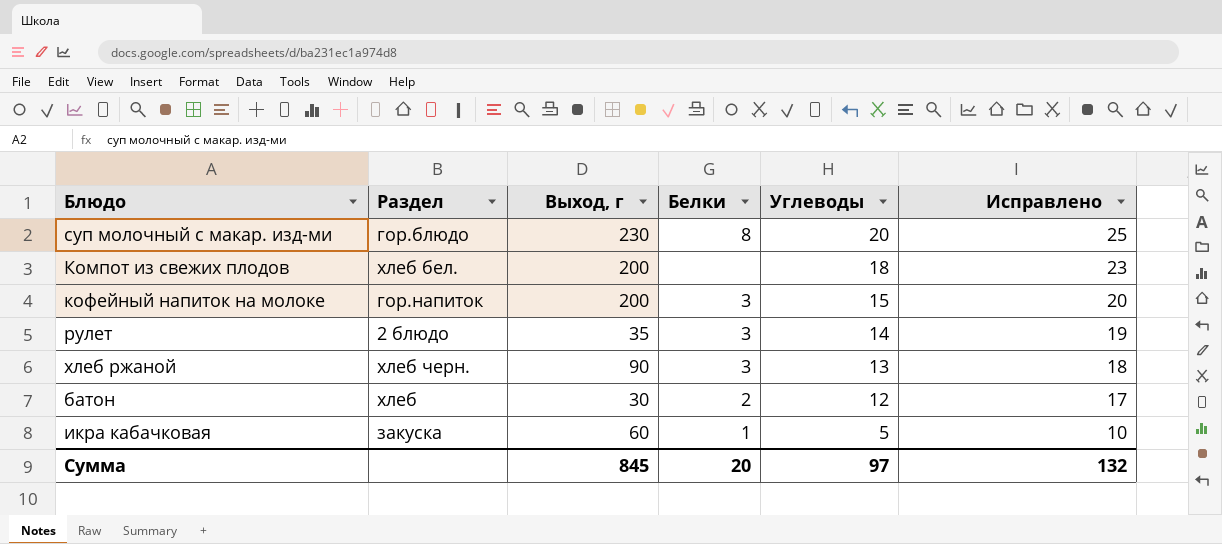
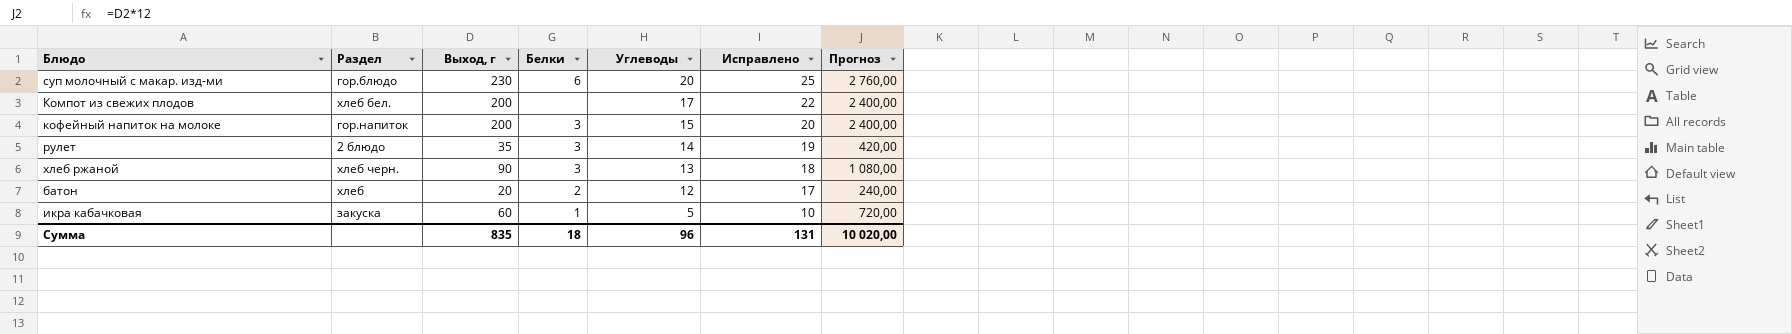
column Прогноз | formula: none -> [Выход, г] * 12
суп молочный с макар. изд-ми | Белки: 8 -> 6
Компот из свежих плодов | Углеводы: 18 -> 17
Компот из свежих плодов | Исправлено: 23 -> 22
батон | Выход, г: 30 -> 20
Сумма | Выход, г: 845 -> 835
Сумма | Белки: 20 -> 18
Сумма | Углеводы: 97 -> 96
Сумма | Исправлено: 132 -> 131

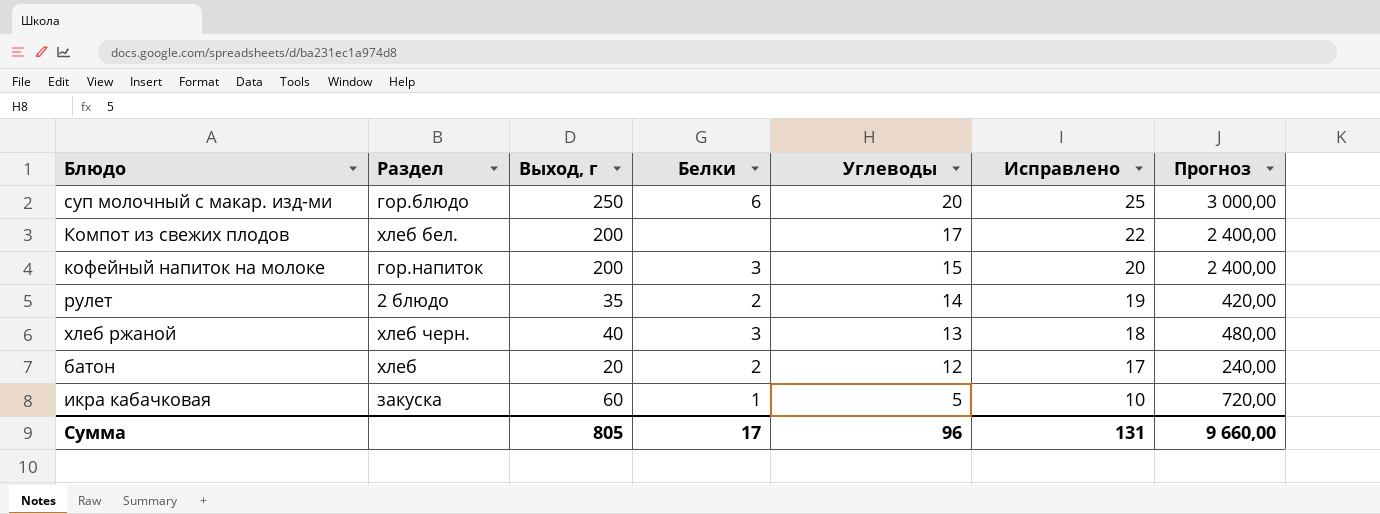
суп молочный с макар. изд-ми | Выход, г: 230 -> 250
суп молочный с макар. изд-ми | Прогноз: 2 760,00 -> 3 000,00
рулет | Белки: 3 -> 2
хлеб ржаной | Выход, г: 90 -> 40
хлеб ржаной | Прогноз: 1 080,00 -> 480,00
Сумма | Выход, г: 835 -> 805
Сумма | Белки: 18 -> 17
Сумма | Прогноз: 10 020,00 -> 9 660,00

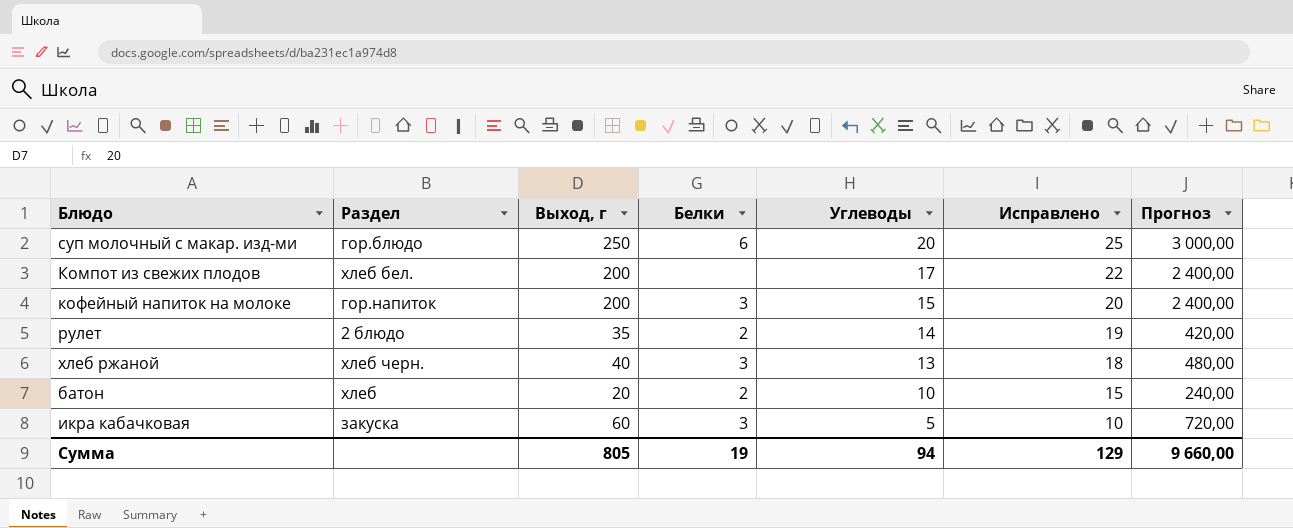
батон | Углеводы: 12 -> 10
батон | Исправлено: 17 -> 15
икра кабачковая | Белки: 1 -> 3
Сумма | Белки: 17 -> 19
Сумма | Углеводы: 96 -> 94
Сумма | Исправлено: 131 -> 129

